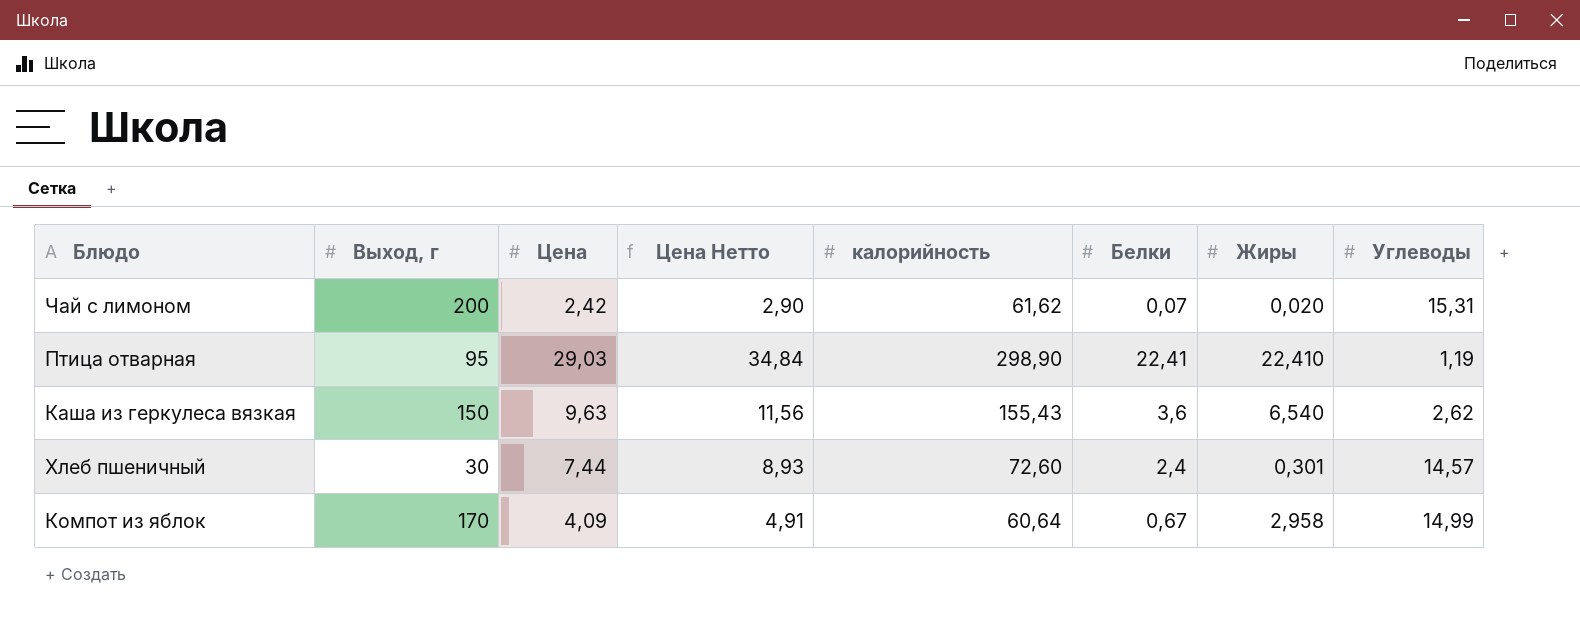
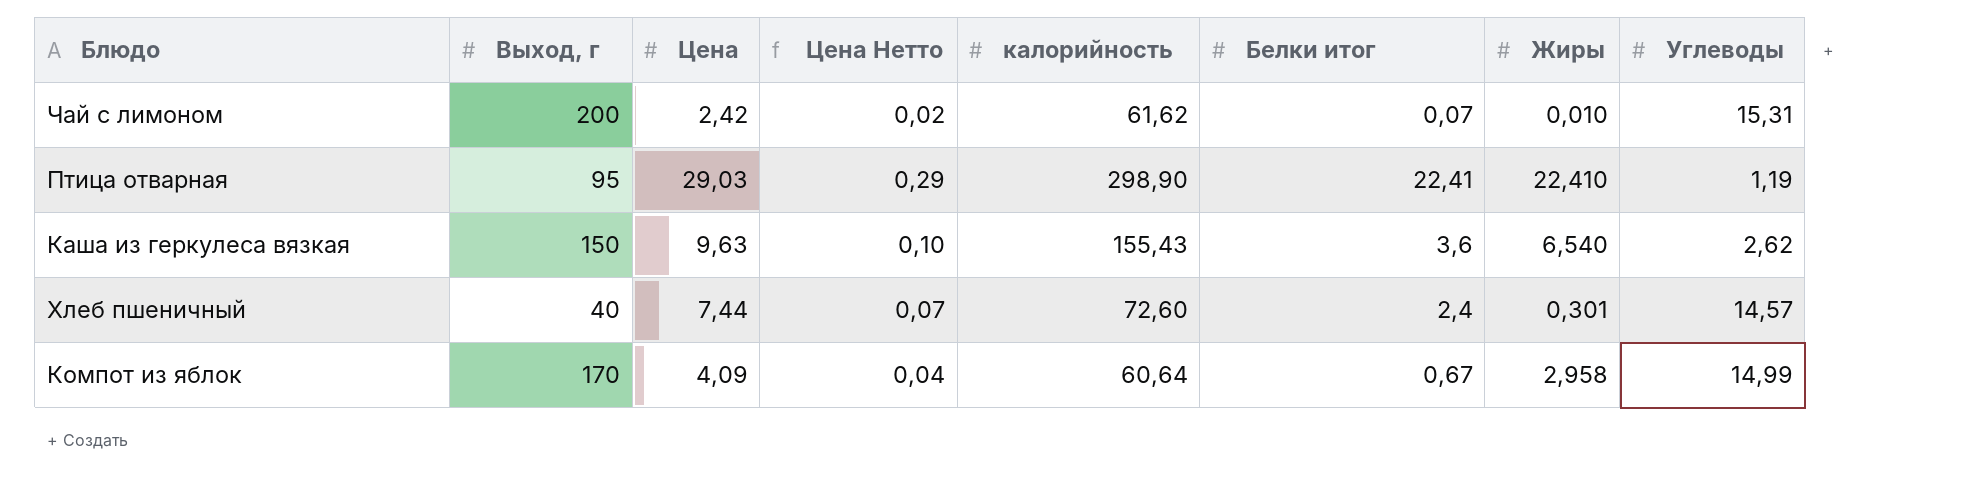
column Цена Нетто | formula: [Цена] * 1,2 -> [Цена] * 0,01
column name: Белки -> Белки итог
Чай с лимоном | Жиры: 0,020 -> 0,010
Хлеб пшеничный | Выход, г: 30 -> 40

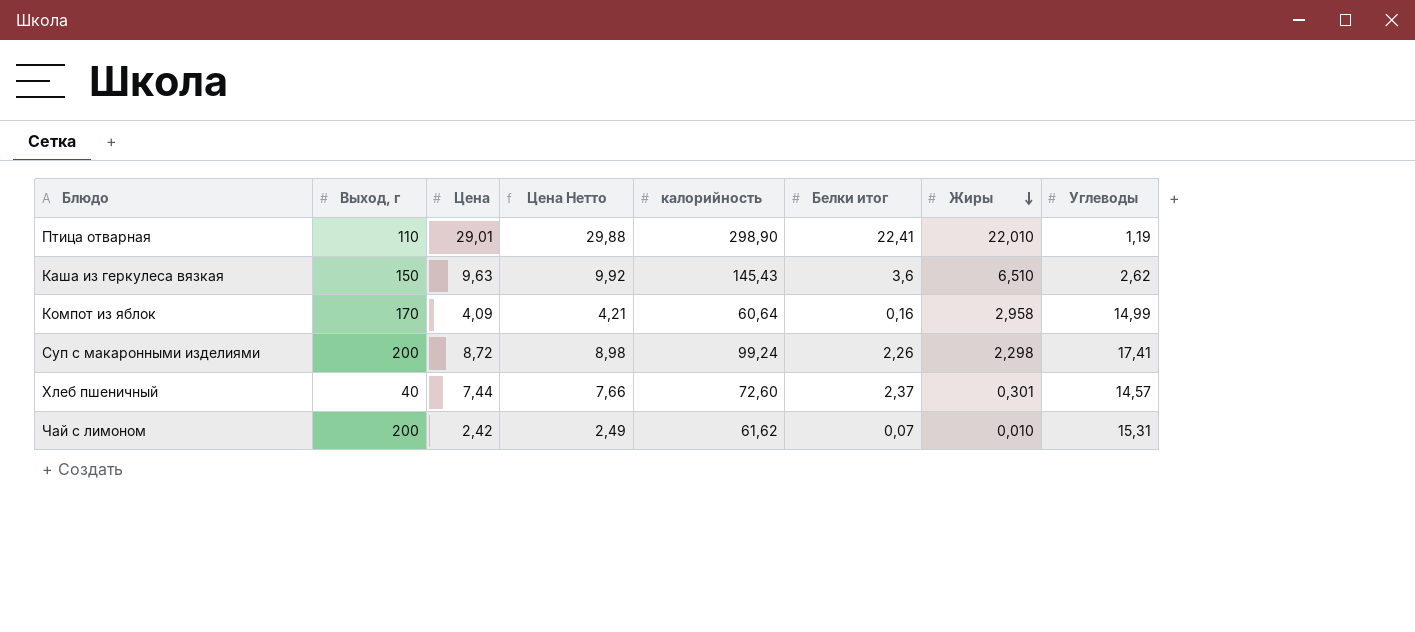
row order: none -> Жиры descending
column Цена Нетто | formula: [Цена] * 0,01 -> [Цена] * 1,03
Птица отварная | Выход, г: 95 -> 110
Птица отварная | Цена: 29,03 -> 29,01
Птица отварная | Жиры: 22,410 -> 22,010
Каша из геркулеса вязкая | калорийность: 155,43 -> 145,43
Каша из геркулеса вязкая | Жиры: 6,540 -> 6,510
Компот из яблок | Белки итог: 0,67 -> 0,16
row Суп с макаронными изделиями: none -> 200 | 8,72 | 8,98 | 99,24 | 2,26 | 2,298 | 17,41
Хлеб пшеничный | Белки итог: 2,4 -> 2,37

